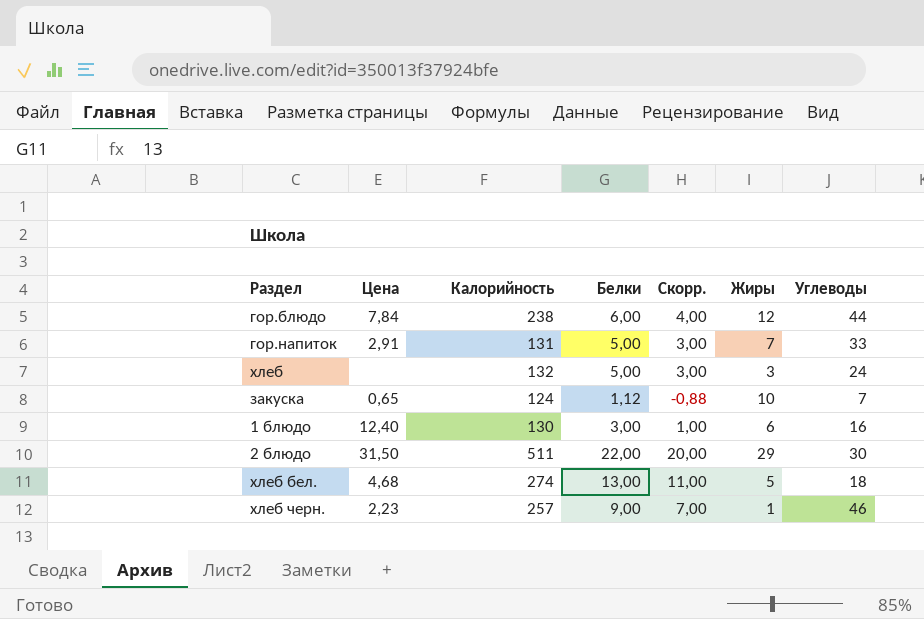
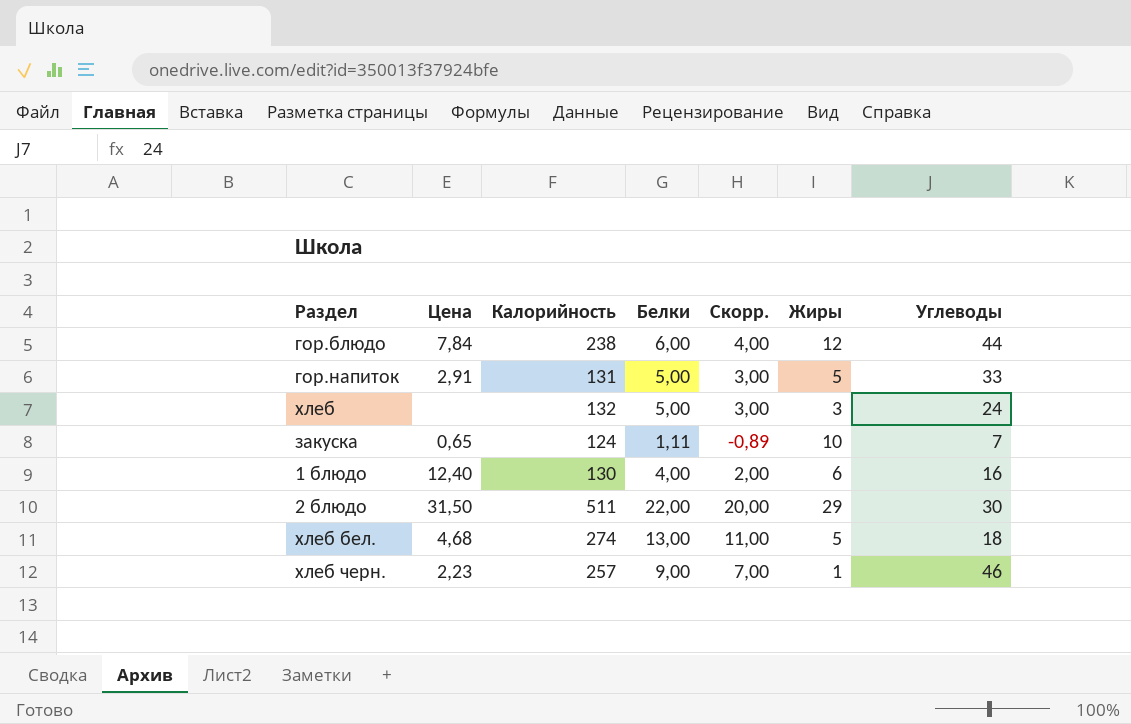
гор.напиток | Жиры: 7 -> 5
закуска | Белки: 1,12 -> 1,11
закуска | Скорр.: -0,88 -> -0,89
1 блюдо | Белки: 3,00 -> 4,00
1 блюдо | Скорр.: 1,00 -> 2,00

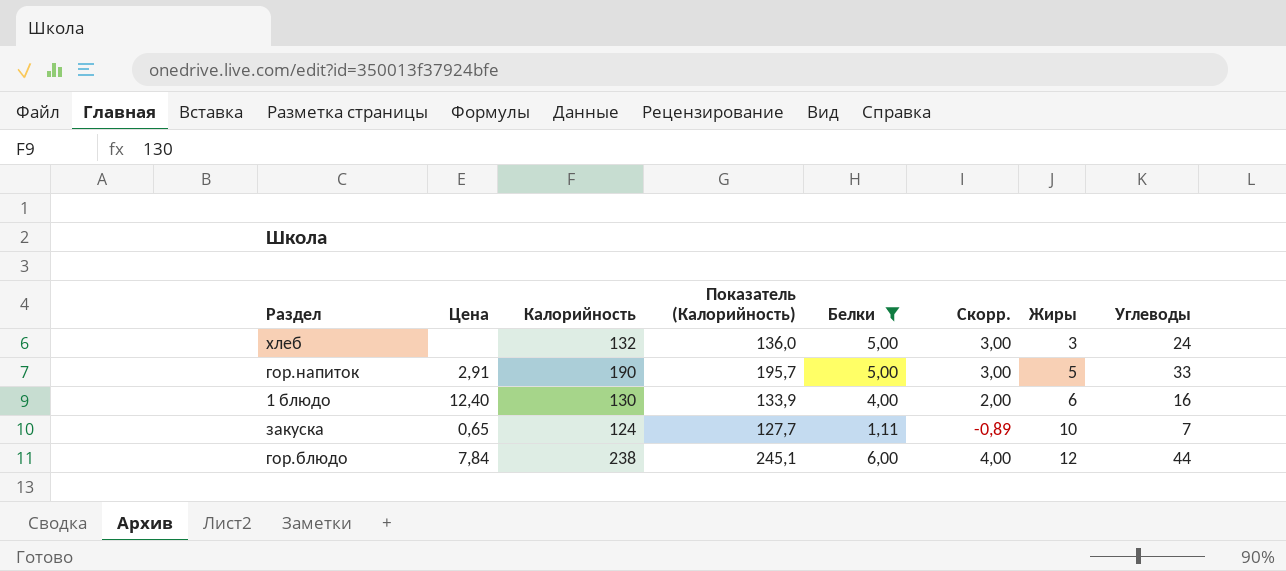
filter: none -> Белки <= 6,00
row order: none -> Жиры ascending
column Показатель (Калорийность) | formula: none -> [Калорийность] * 1,03
гор.напиток | Калорийность: 131 -> 190

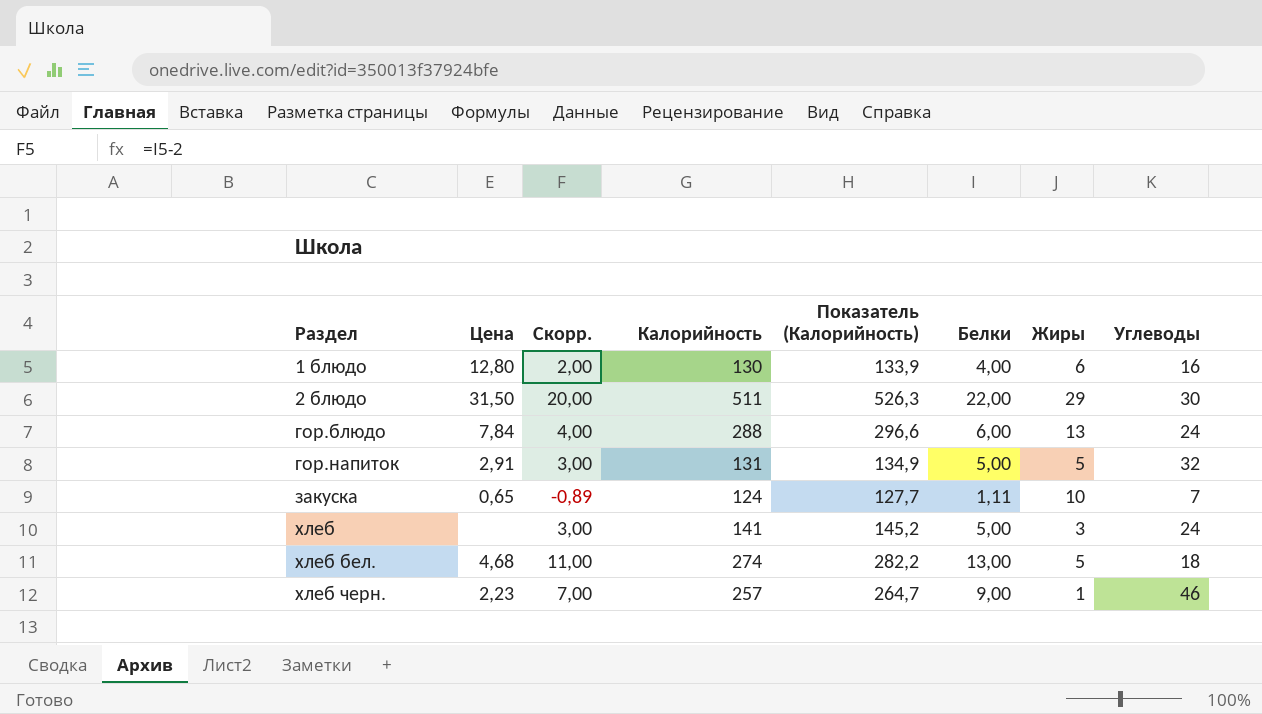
filter: Белки <= 6,00 -> none
row order: Жиры ascending -> Раздел ascending
column Скорр. | position: 6 -> 3
1 блюдо | Цена: 12,40 -> 12,80
гор.блюдо | Калорийность: 238 -> 288
гор.блюдо | Показатель (Калорийность): 245,1 -> 296,6
гор.блюдо | Жиры: 12 -> 13
гор.блюдо | Углеводы: 44 -> 24
гор.напиток | Калорийность: 190 -> 131
гор.напиток | Показатель (Калорийность): 195,7 -> 134,9
гор.напиток | Углеводы: 33 -> 32
хлеб | Калорийность: 132 -> 141
хлеб | Показатель (Калорийность): 136,0 -> 145,2

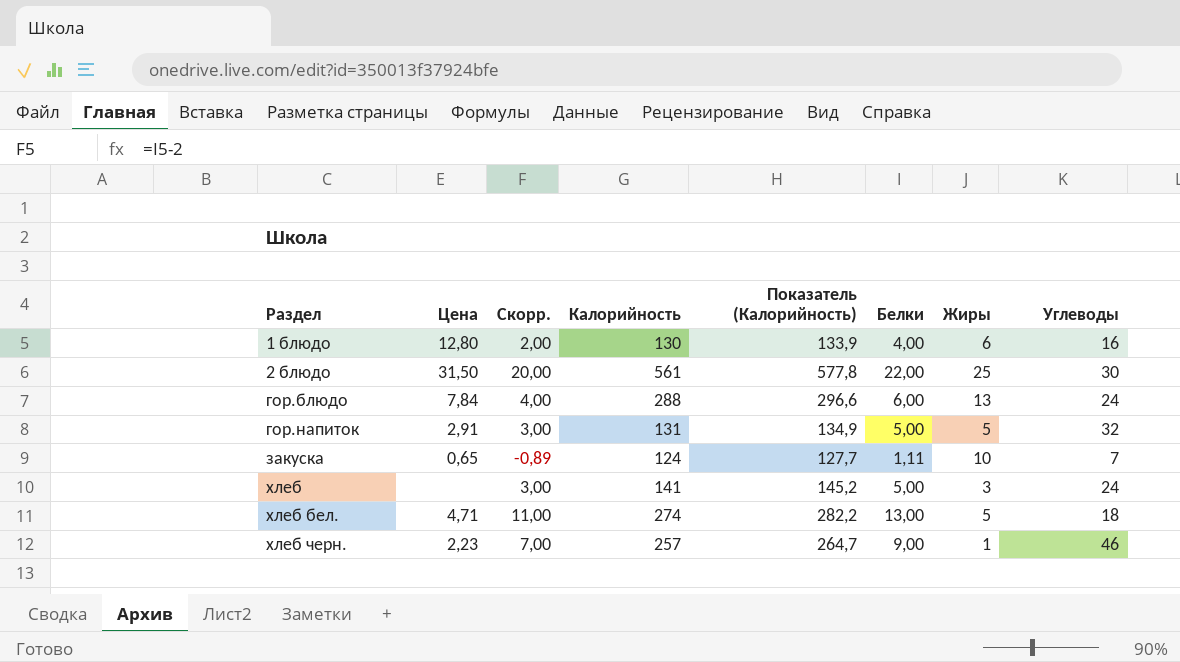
2 блюдо | Калорийность: 511 -> 561
2 блюдо | Показатель (Калорийность): 526,3 -> 577,8
2 блюдо | Жиры: 29 -> 25
хлеб бел. | Цена: 4,68 -> 4,71

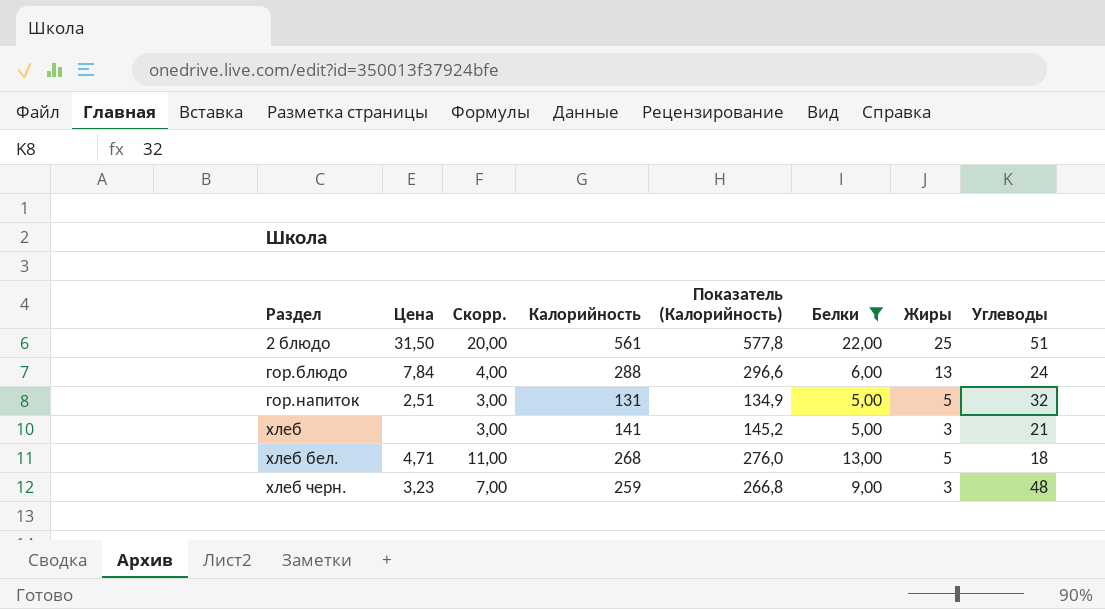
filter: none -> Белки >= 5,00
2 блюдо | Углеводы: 30 -> 51
гор.напиток | Цена: 2,91 -> 2,51
хлеб | Углеводы: 24 -> 21
хлеб бел. | Калорийность: 274 -> 268
хлеб бел. | Показатель (Калорийность): 282,2 -> 276,0
хлеб черн. | Цена: 2,23 -> 3,23
хлеб черн. | Калорийность: 257 -> 259
хлеб черн. | Показатель (Калорийность): 264,7 -> 266,8
хлеб черн. | Жиры: 1 -> 3
хлеб черн. | Углеводы: 46 -> 48

